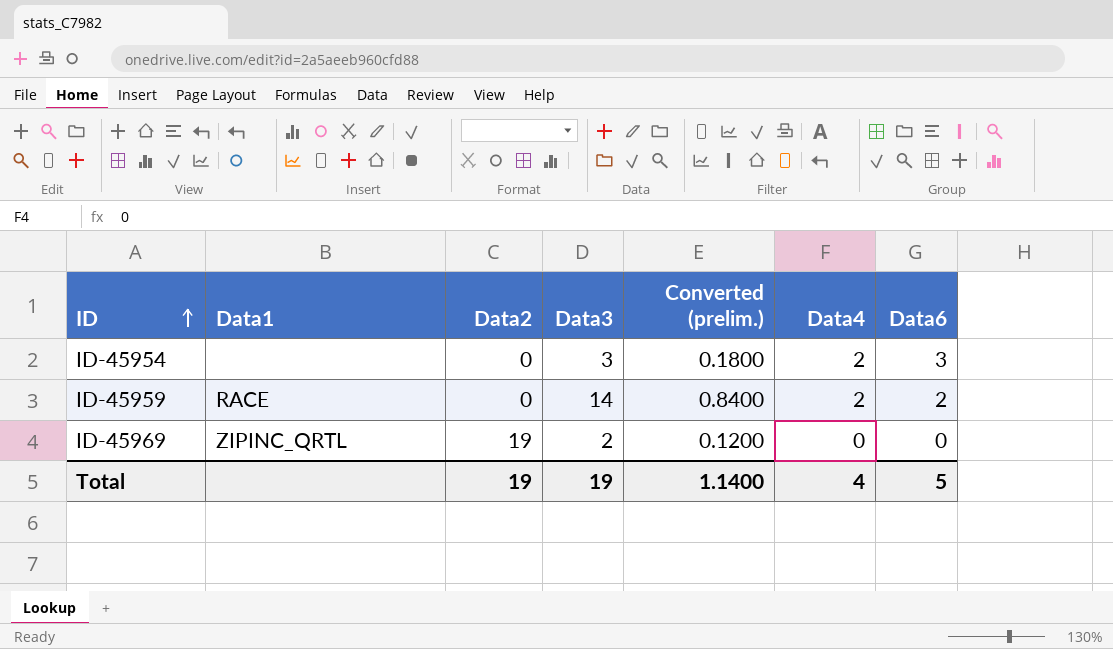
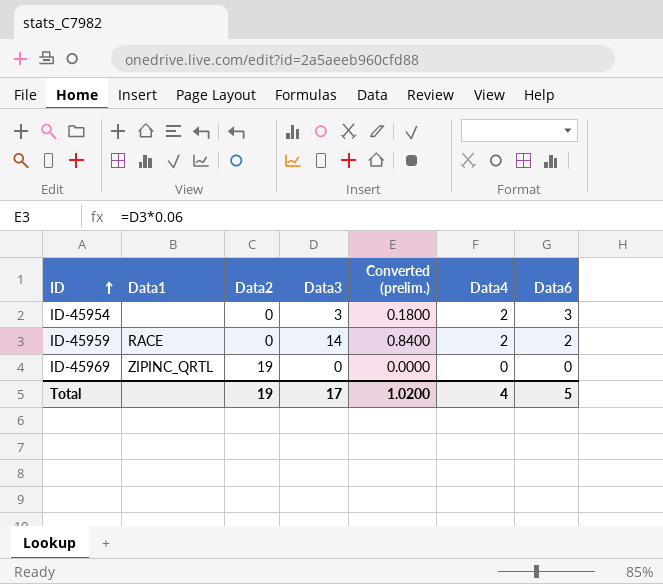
ID-45969 | Data3: 2 -> 0
ID-45969 | Converted (prelim.): 0.1200 -> 0.0000
Total | Data3: 19 -> 17
Total | Converted (prelim.): 1.1400 -> 1.0200

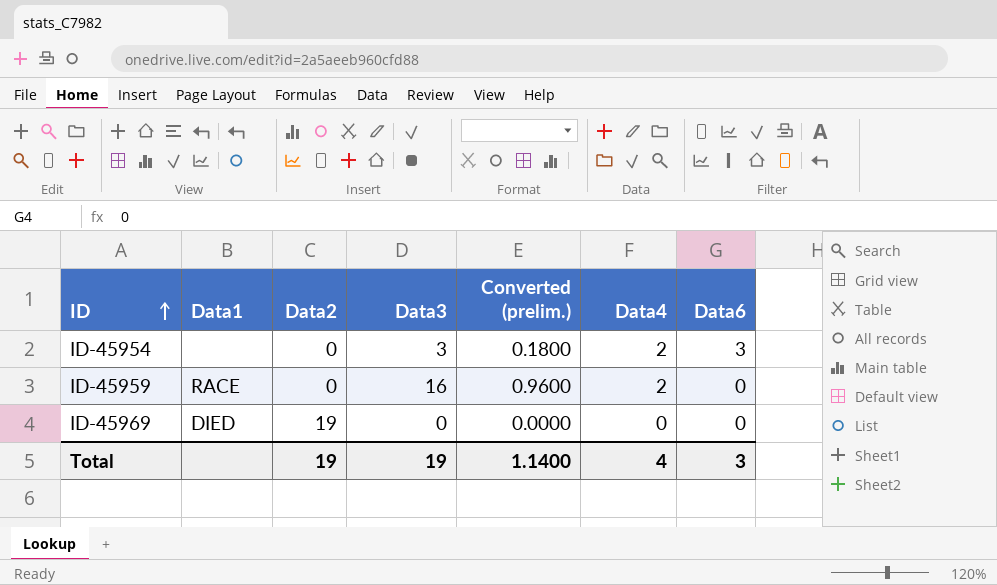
ID-45959 | Data3: 14 -> 16
ID-45959 | Converted (prelim.): 0.8400 -> 0.9600
ID-45959 | Data6: 2 -> 0
ID-45969 | Data1: ZIPINC_QRTL -> DIED
Total | Data3: 17 -> 19
Total | Converted (prelim.): 1.0200 -> 1.1400
Total | Data6: 5 -> 3

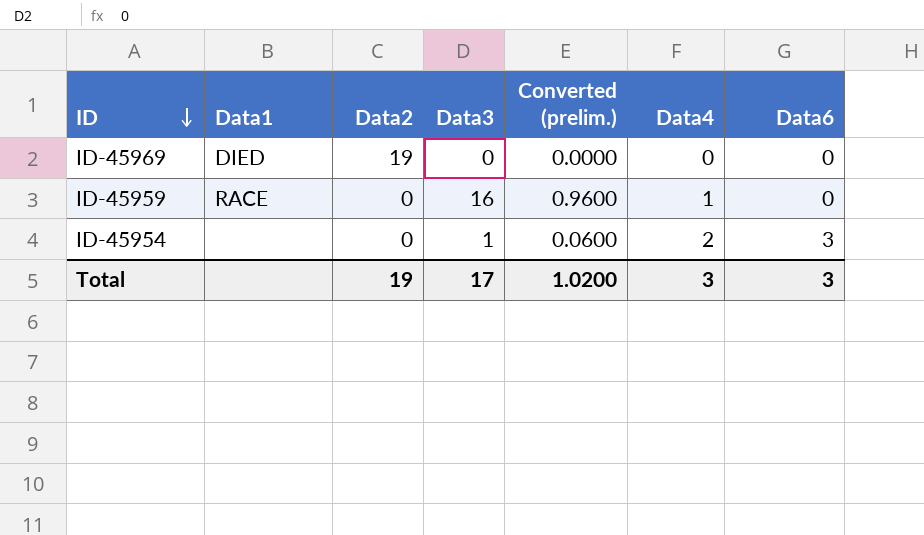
row order: ID ascending -> ID descending
ID-45959 | Data4: 2 -> 1
ID-45954 | Data3: 3 -> 1
ID-45954 | Converted (prelim.): 0.1800 -> 0.0600
Total | Data3: 19 -> 17
Total | Converted (prelim.): 1.1400 -> 1.0200
Total | Data4: 4 -> 3

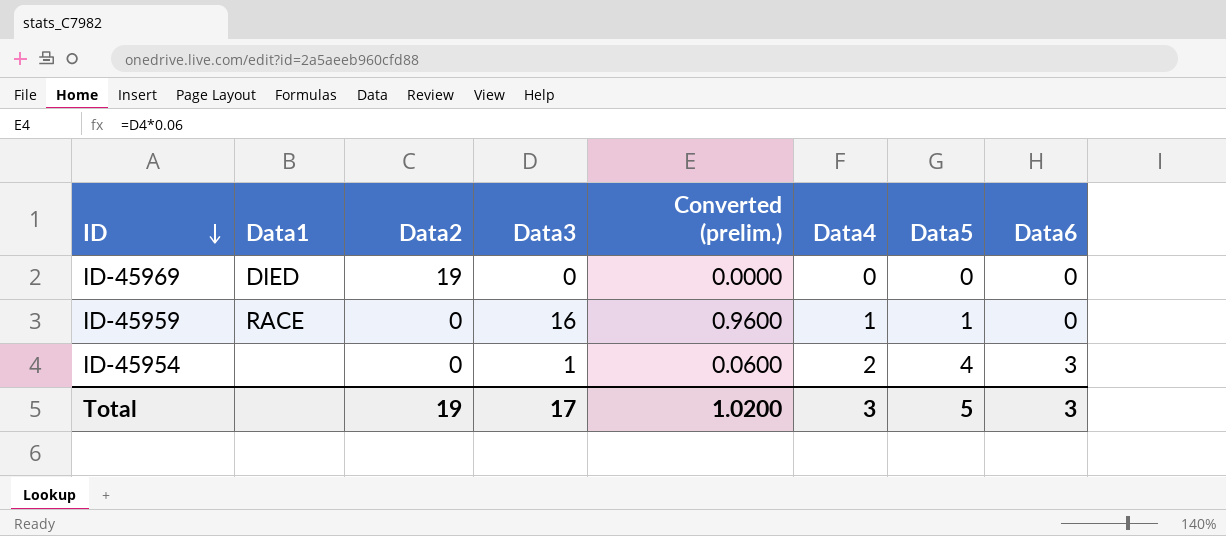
column Data5 | position: none -> 7

